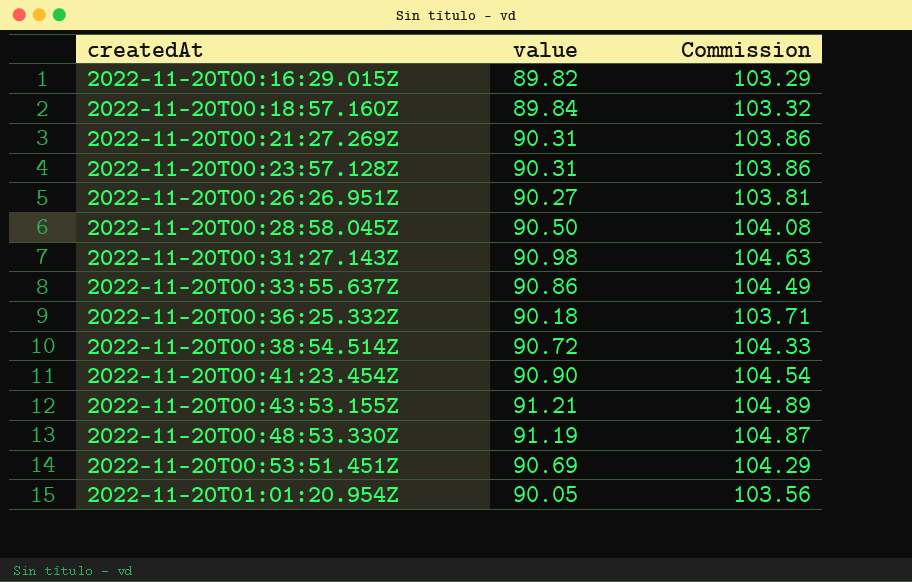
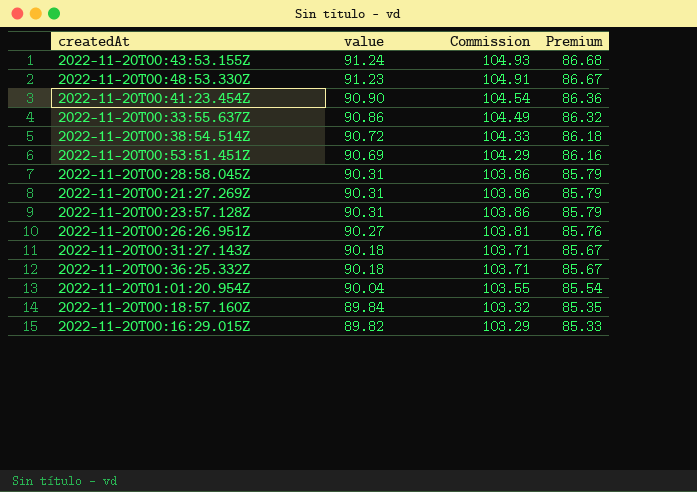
row order: createdAt ascending -> value descending
column Premium | formula: none -> [value] * 0.95
2022-11-20T00:43:53.155Z | value: 91.21 -> 91.24
2022-11-20T00:43:53.155Z | Commission: 104.89 -> 104.93
2022-11-20T00:48:53.330Z | value: 91.19 -> 91.23
2022-11-20T00:48:53.330Z | Commission: 104.87 -> 104.91
2022-11-20T00:28:58.045Z | value: 90.50 -> 90.31
2022-11-20T00:28:58.045Z | Commission: 104.08 -> 103.86
2022-11-20T00:31:27.143Z | value: 90.98 -> 90.18
2022-11-20T00:31:27.143Z | Commission: 104.63 -> 103.71
2022-11-20T01:01:20.954Z | value: 90.05 -> 90.04
2022-11-20T01:01:20.954Z | Commission: 103.56 -> 103.55

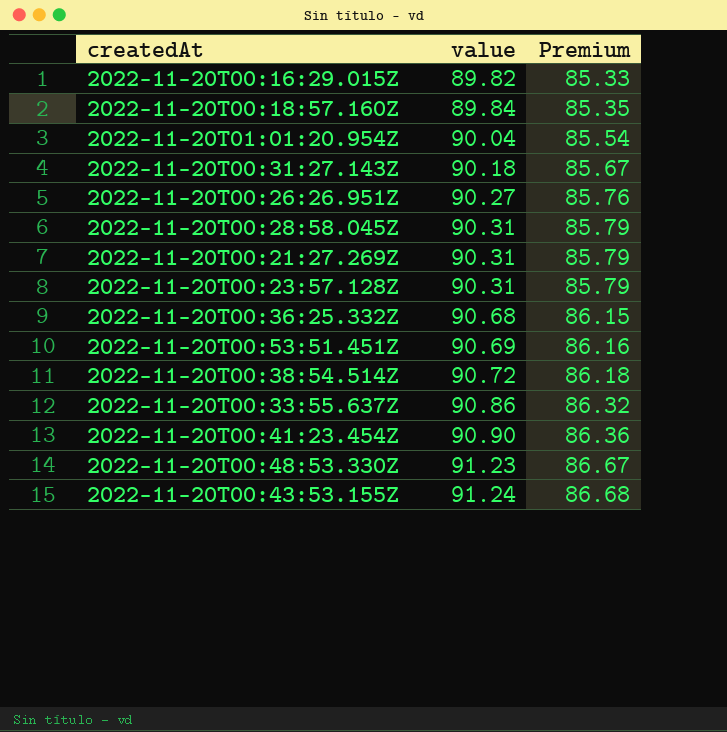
row order: value descending -> value ascending
column Commission | formula: [value] * 1.15 -> none
2022-11-20T00:36:25.332Z | value: 90.18 -> 90.68
2022-11-20T00:36:25.332Z | Premium: 85.67 -> 86.15

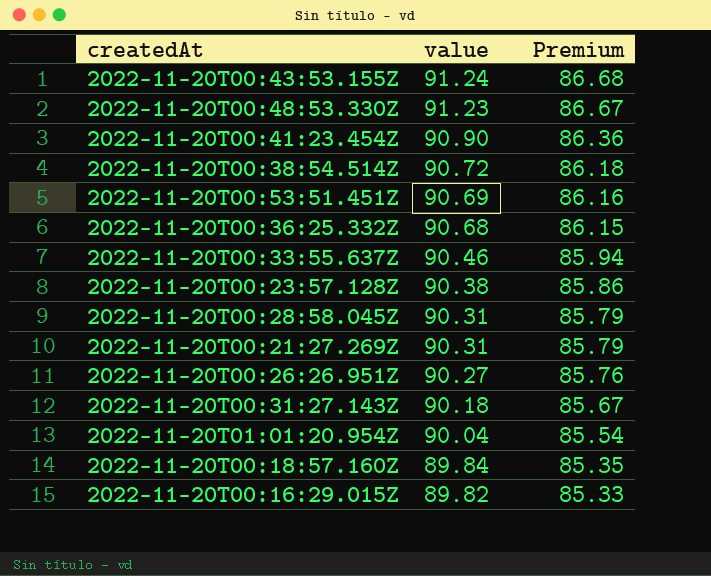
row order: value ascending -> value descending
2022-11-20T00:33:55.637Z | value: 90.86 -> 90.46
2022-11-20T00:33:55.637Z | Premium: 86.32 -> 85.94
2022-11-20T00:23:57.128Z | value: 90.31 -> 90.38
2022-11-20T00:23:57.128Z | Premium: 85.79 -> 85.86

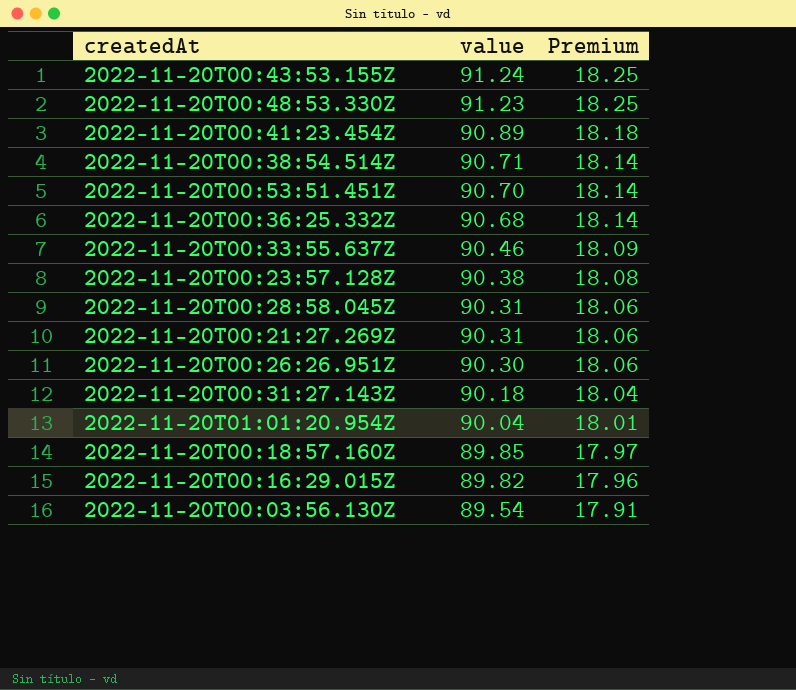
column Premium | formula: [value] * 0.95 -> [value] * 0.2
2022-11-20T00:41:23.454Z | value: 90.90 -> 90.89
2022-11-20T00:38:54.514Z | value: 90.72 -> 90.71
2022-11-20T00:53:51.451Z | value: 90.69 -> 90.70
2022-11-20T00:26:26.951Z | value: 90.27 -> 90.30
2022-11-20T00:18:57.160Z | value: 89.84 -> 89.85
row 2022-11-20T00:03:56.130Z: none -> 89.54 | 17.91

